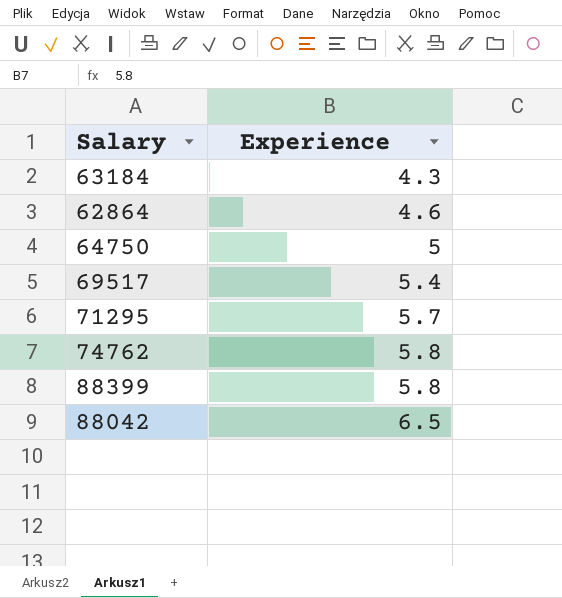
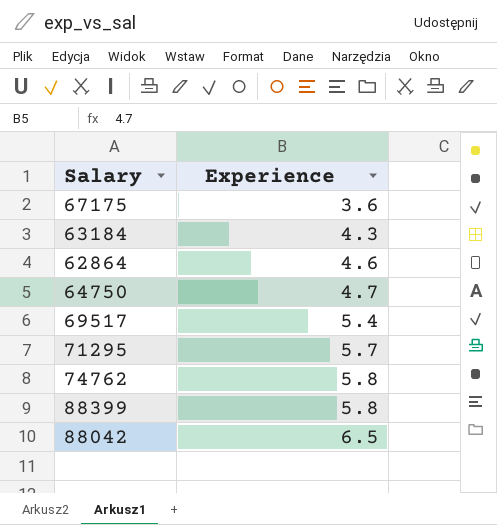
row 67175: none -> 3.6
64750 | Experience: 5 -> 4.7

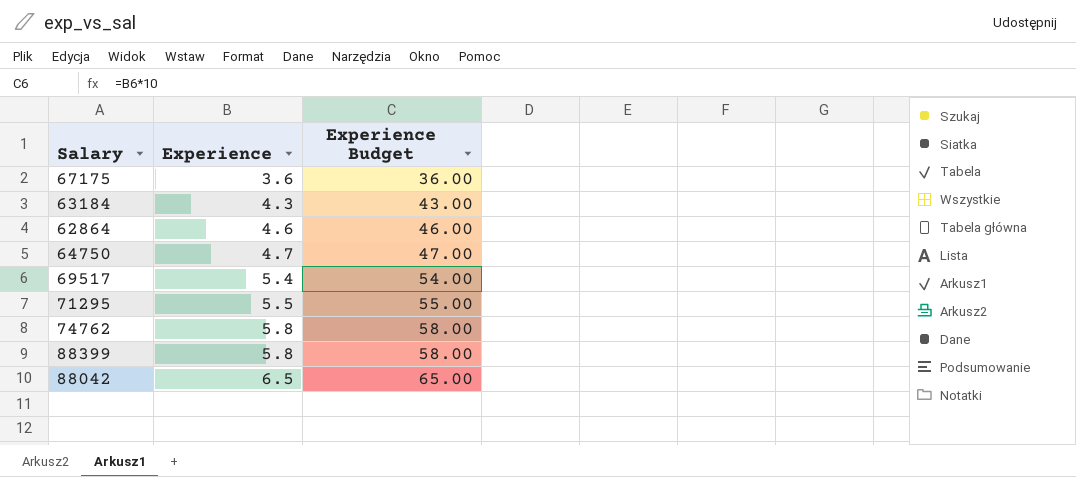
column Experience Budget | formula: none -> [Experience] * 10
71295 | Experience: 5.7 -> 5.5

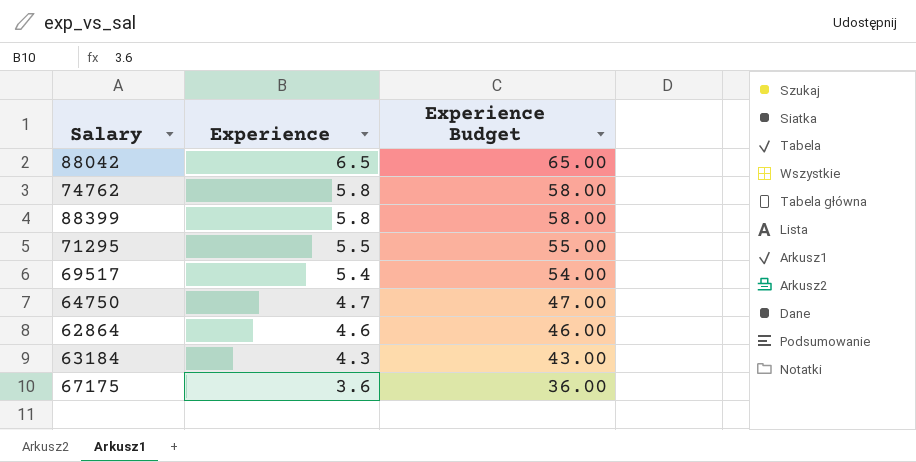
row order: Experience ascending -> Experience descending

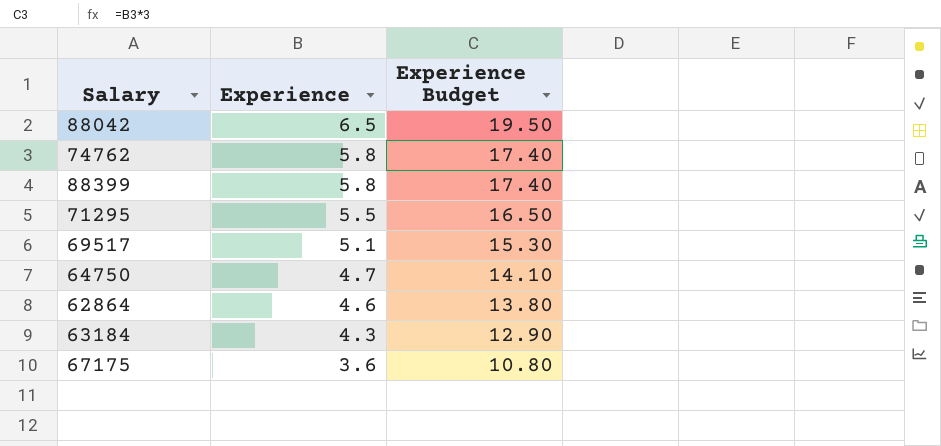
column Experience Budget | formula: [Experience] * 10 -> [Experience] * 3
69517 | Experience: 5.4 -> 5.1

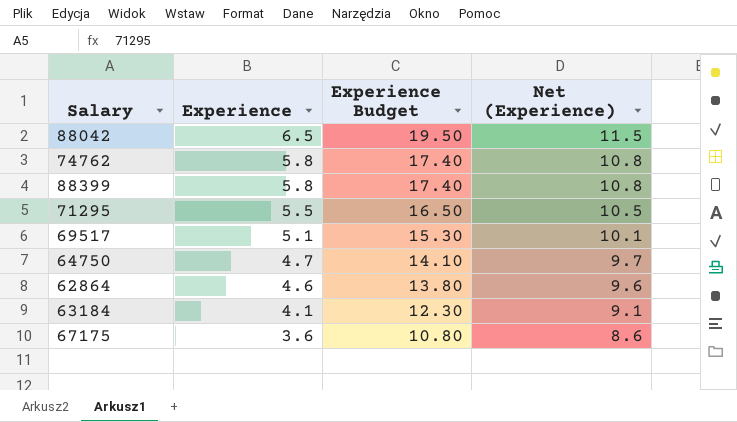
column Net (Experience) | formula: none -> [Experience] + 5
63184 | Experience: 4.3 -> 4.1
63184 | Experience Budget: 12.90 -> 12.30

